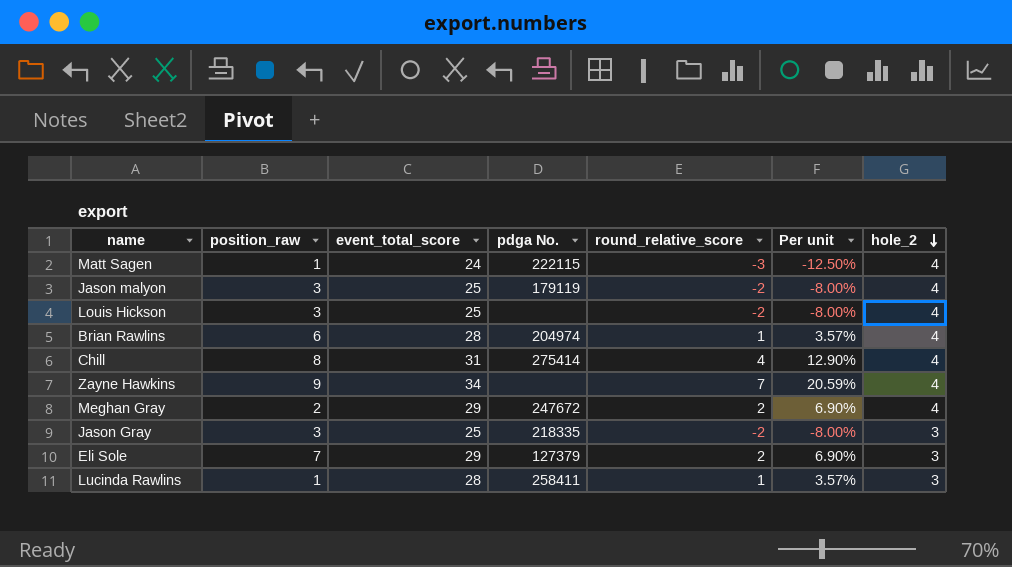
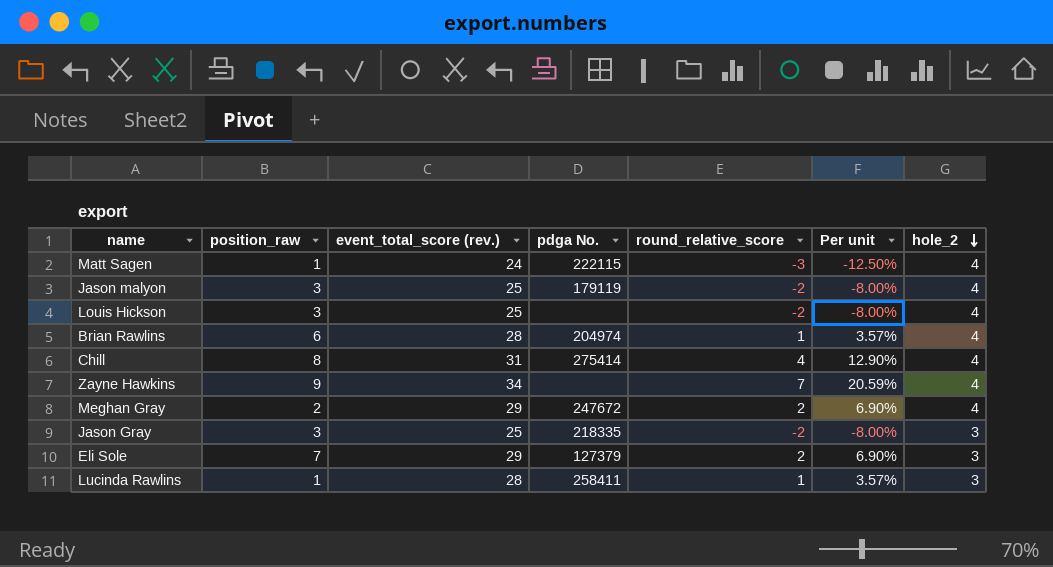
column name: event_total_score -> event_total_score (rev.)

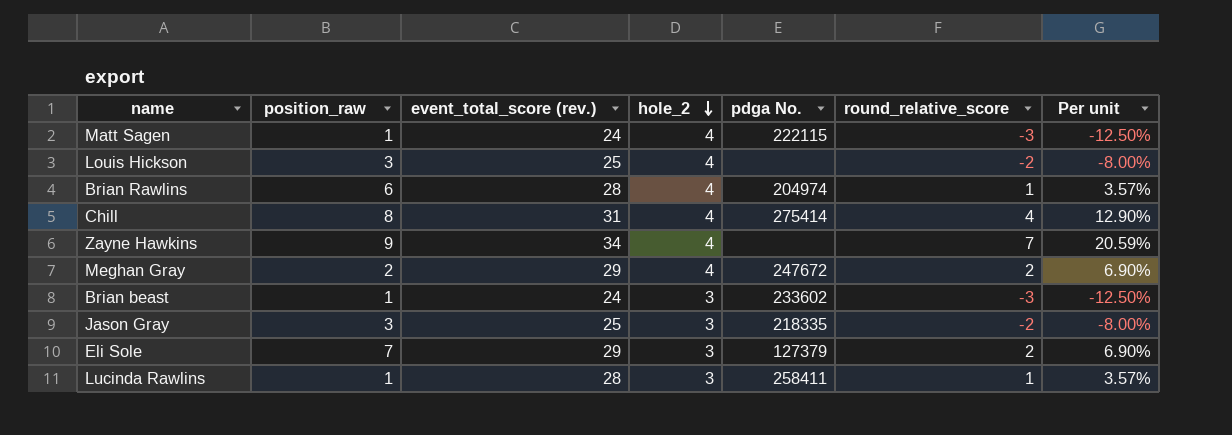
column hole_2 | position: 7 -> 4
row Jason malyon: 3 | 25 | 179119 | -2 | -8.00% | 4 -> none
row Brian beast: none -> 1 | 24 | 3 | 233602 | -3 | -12.50%

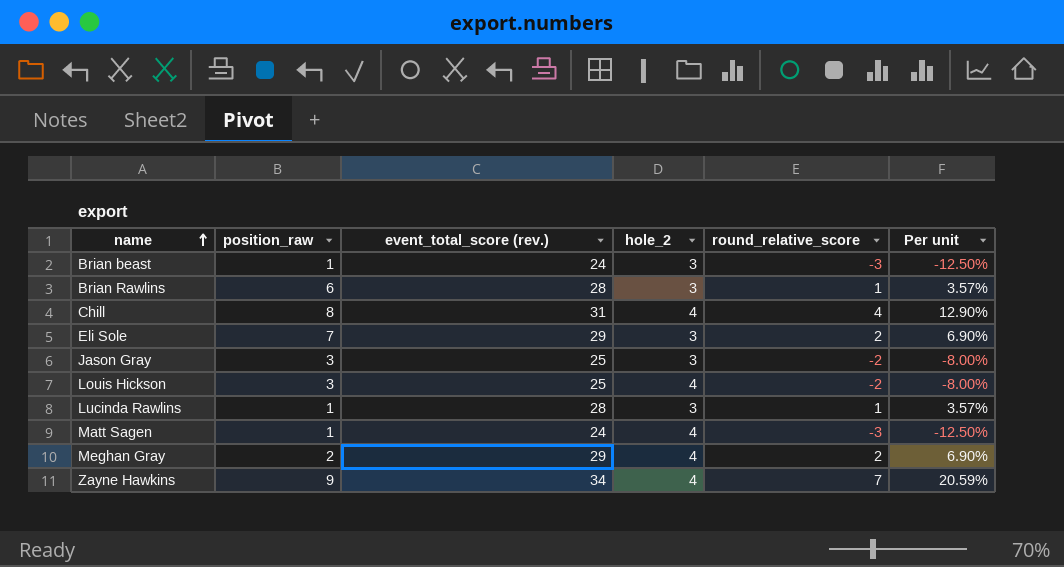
row order: hole_2 descending -> name ascending
column pdga No. | position: 5 -> none
Brian Rawlins | hole_2: 4 -> 3

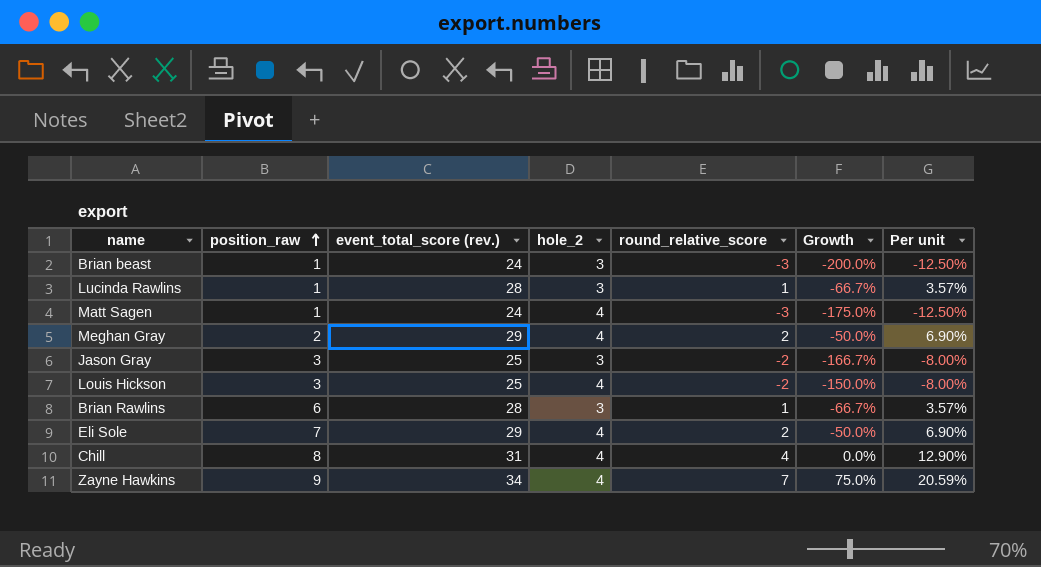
row order: name ascending -> position_raw ascending
column Growth | formula: none -> ([round_relative_score] - [hole_2]) / [hole_2]
Eli Sole | hole_2: 3 -> 4

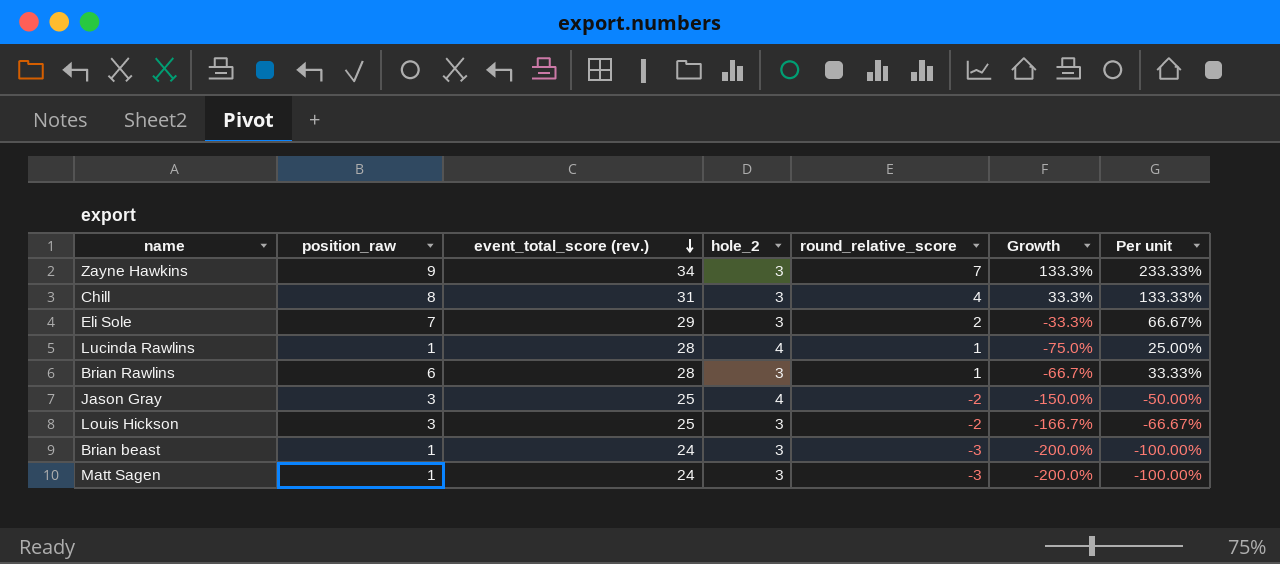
row order: position_raw ascending -> event_total_score (rev.) descending
column Per unit | formula: [round_relative_score] / [event_total_score (rev.)] -> [round_relative_score] / [hole_2]
row Meghan Gray: 2 | 29 | 4 | 2 | -50.0% | 6.90% -> none
Zayne Hawkins | hole_2: 4 -> 3
Zayne Hawkins | Growth: 75.0% -> 133.3%
Chill | hole_2: 4 -> 3
Chill | Growth: 0.0% -> 33.3%
Eli Sole | hole_2: 4 -> 3
Eli Sole | Growth: -50.0% -> -33.3%
Lucinda Rawlins | hole_2: 3 -> 4
Lucinda Rawlins | Growth: -66.7% -> -75.0%
Jason Gray | hole_2: 3 -> 4
Jason Gray | Growth: -166.7% -> -150.0%
Louis Hickson | hole_2: 4 -> 3
Louis Hickson | Growth: -150.0% -> -166.7%
Matt Sagen | hole_2: 4 -> 3
Matt Sagen | Growth: -175.0% -> -200.0%

